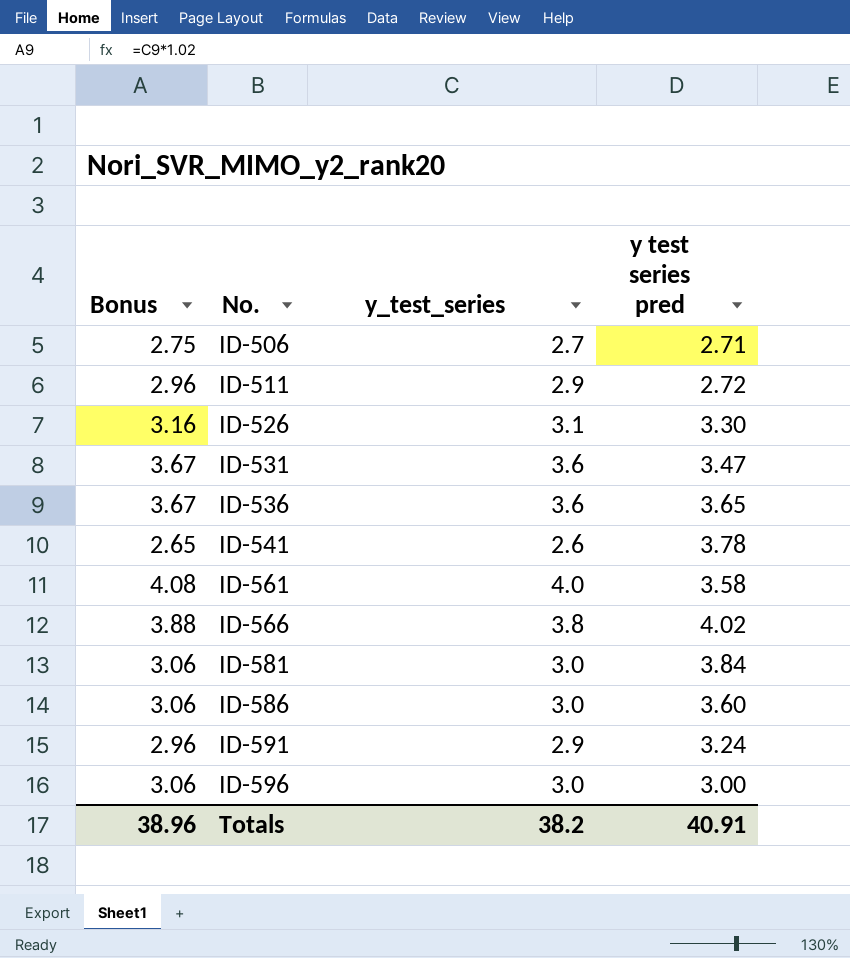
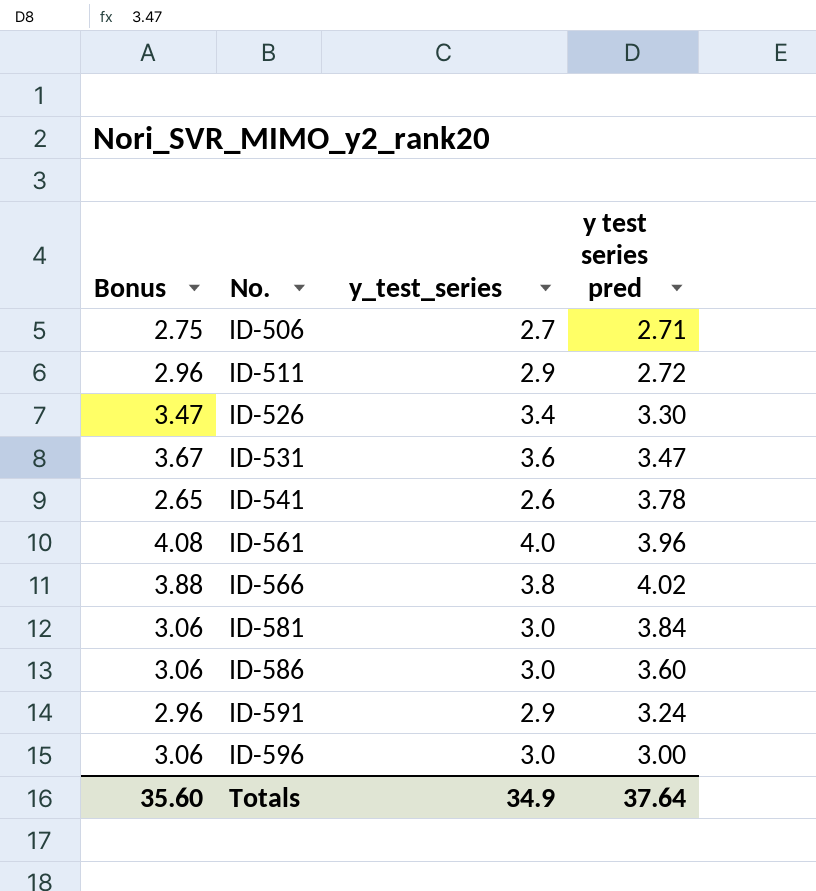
row ID-536: 3.67 | 3.6 | 3.65 -> none
ID-526 | Bonus: 3.16 -> 3.47
ID-526 | y_test_series: 3.1 -> 3.4
ID-561 | y test series pred: 3.58 -> 3.96
Totals | Bonus: 38.96 -> 35.60
Totals | y_test_series: 38.2 -> 34.9
Totals | y test series pred: 40.91 -> 37.64

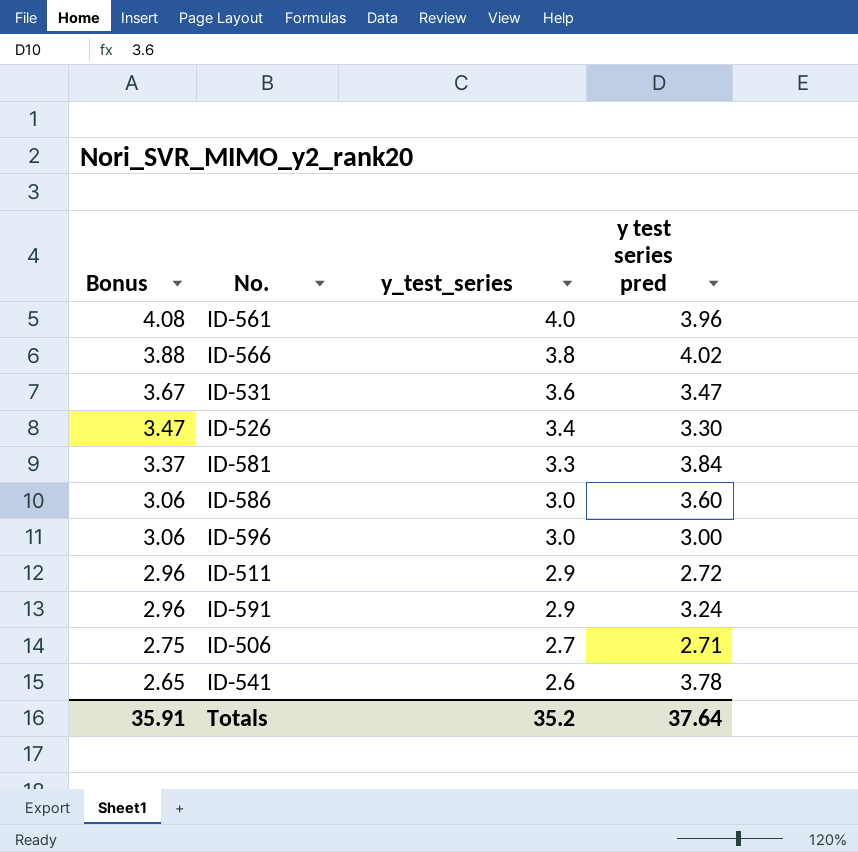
row order: No. ascending -> Bonus descending
ID-581 | Bonus: 3.06 -> 3.37
ID-581 | y_test_series: 3.0 -> 3.3
Totals | Bonus: 35.60 -> 35.91
Totals | y_test_series: 34.9 -> 35.2

